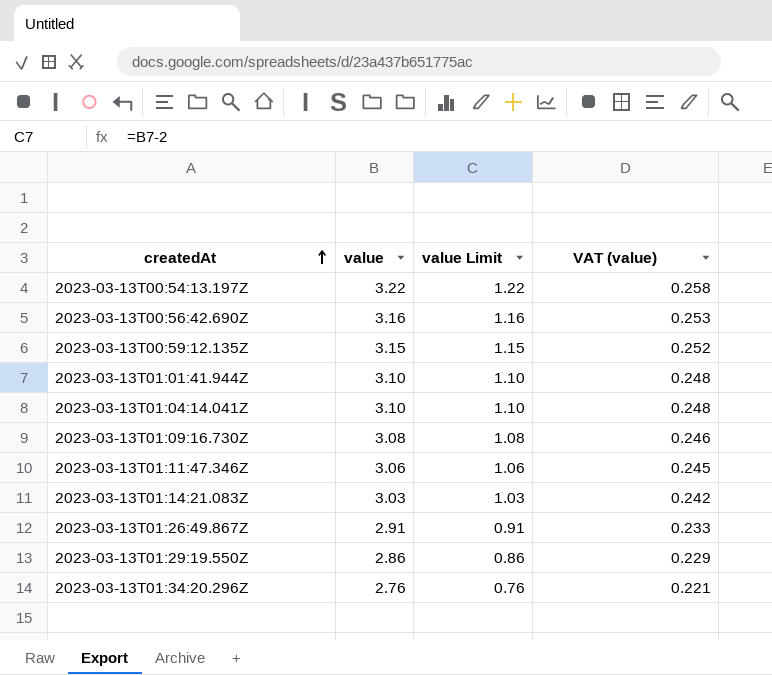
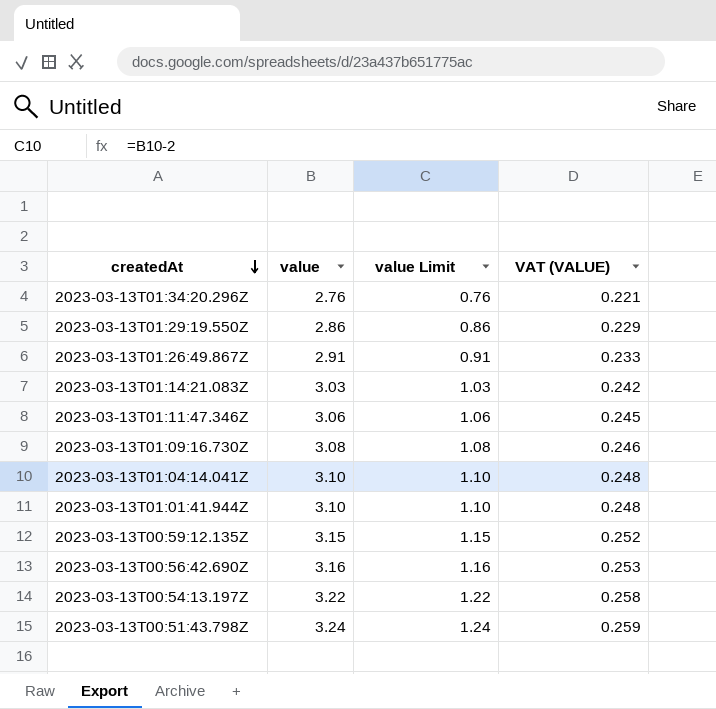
row order: createdAt ascending -> createdAt descending
column name: VAT (value) -> VAT (VALUE)
row 2023-03-13T00:51:43.798Z: none -> 3.24 | 1.24 | 0.259

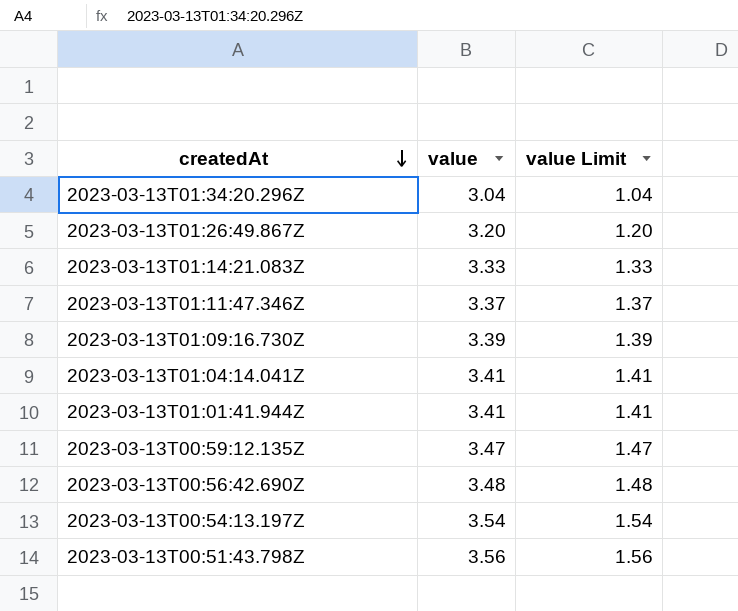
column VAT (VALUE) | formula: [value] * 0.08 -> none
row 2023-03-13T01:29:19.550Z: 2.86 | 0.86 | 0.229 -> none
2023-03-13T01:34:20.296Z | value: 2.76 -> 3.04
2023-03-13T01:34:20.296Z | value Limit: 0.76 -> 1.04
2023-03-13T01:26:49.867Z | value: 2.91 -> 3.20
2023-03-13T01:26:49.867Z | value Limit: 0.91 -> 1.20
2023-03-13T01:14:21.083Z | value: 3.03 -> 3.33
2023-03-13T01:14:21.083Z | value Limit: 1.03 -> 1.33
2023-03-13T01:11:47.346Z | value: 3.06 -> 3.37
2023-03-13T01:11:47.346Z | value Limit: 1.06 -> 1.37
2023-03-13T01:09:16.730Z | value: 3.08 -> 3.39
2023-03-13T01:09:16.730Z | value Limit: 1.08 -> 1.39
2023-03-13T01:04:14.041Z | value: 3.10 -> 3.41
2023-03-13T01:04:14.041Z | value Limit: 1.10 -> 1.41
2023-03-13T01:01:41.944Z | value: 3.10 -> 3.41
2023-03-13T01:01:41.944Z | value Limit: 1.10 -> 1.41
2023-03-13T00:59:12.135Z | value: 3.15 -> 3.47
2023-03-13T00:59:12.135Z | value Limit: 1.15 -> 1.47
2023-03-13T00:56:42.690Z | value: 3.16 -> 3.48
2023-03-13T00:56:42.690Z | value Limit: 1.16 -> 1.48
2023-03-13T00:54:13.197Z | value: 3.22 -> 3.54
2023-03-13T00:54:13.197Z | value Limit: 1.22 -> 1.54
2023-03-13T00:51:43.798Z | value: 3.24 -> 3.56
2023-03-13T00:51:43.798Z | value Limit: 1.24 -> 1.56

